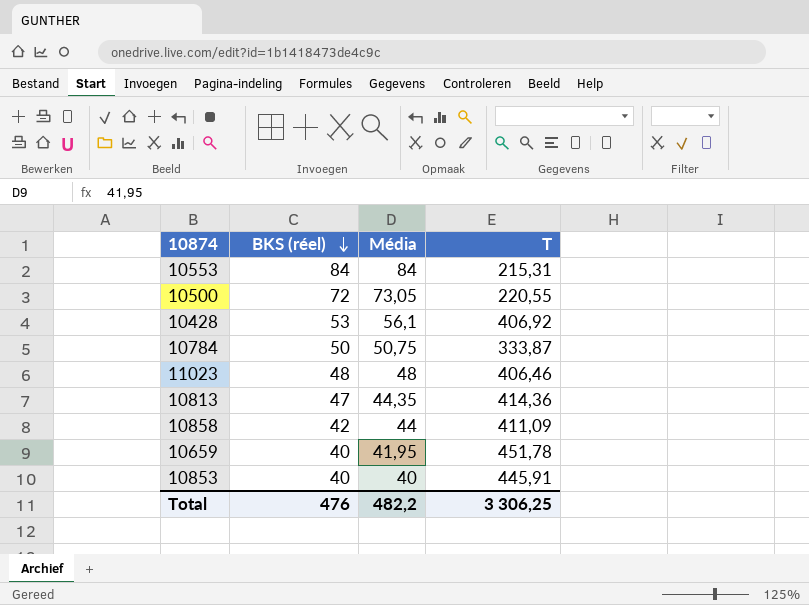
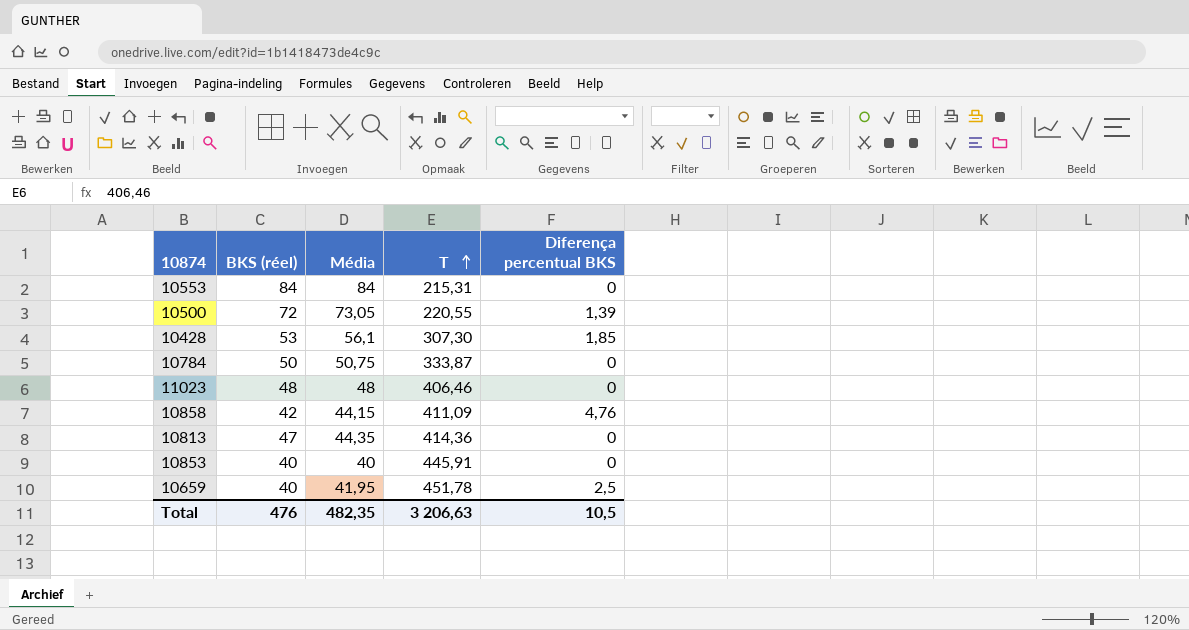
row order: BKS (réel) descending -> T ascending
column Diferença percentual BKS | position: none -> 5
10428 | T: 406,92 -> 307,30
10858 | Média: 44 -> 44,15
Total | Média: 482,2 -> 482,35
Total | T: 3 306,25 -> 3 206,63

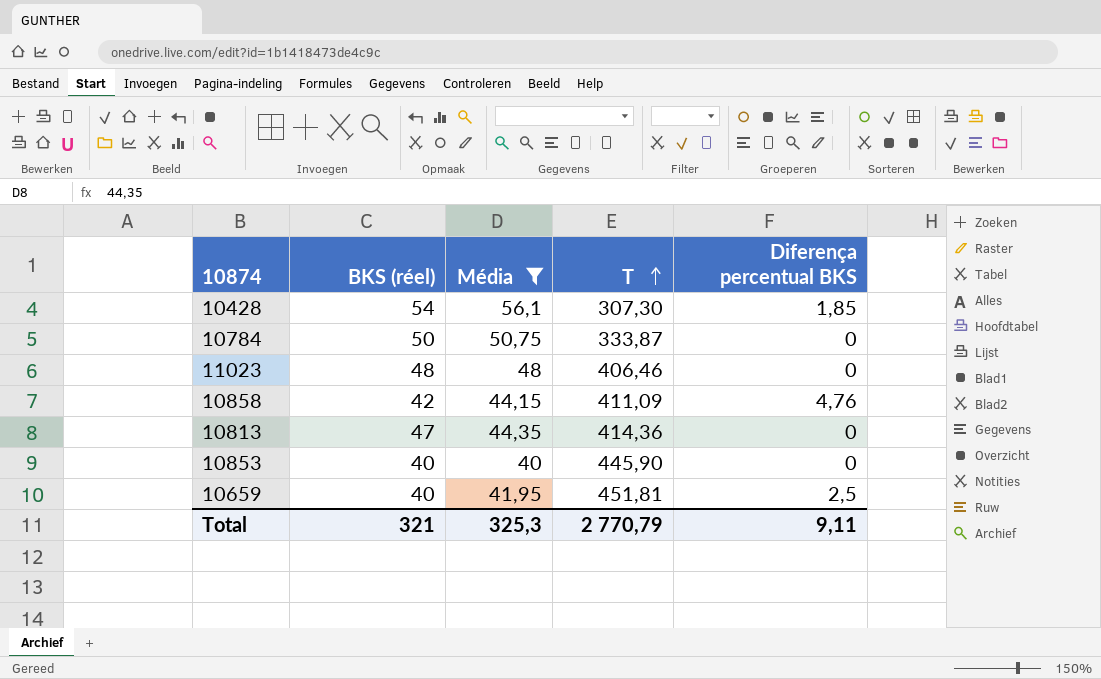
filter: none -> Média <= 56,1
10428 | BKS (réel): 53 -> 54
10853 | T: 445,91 -> 445,90
10659 | T: 451,78 -> 451,81
Total | BKS (réel): 476 -> 321
Total | Média: 482,35 -> 325,3
Total | T: 3 206,63 -> 2 770,79
Total | Diferença percentual BKS: 10,5 -> 9,11

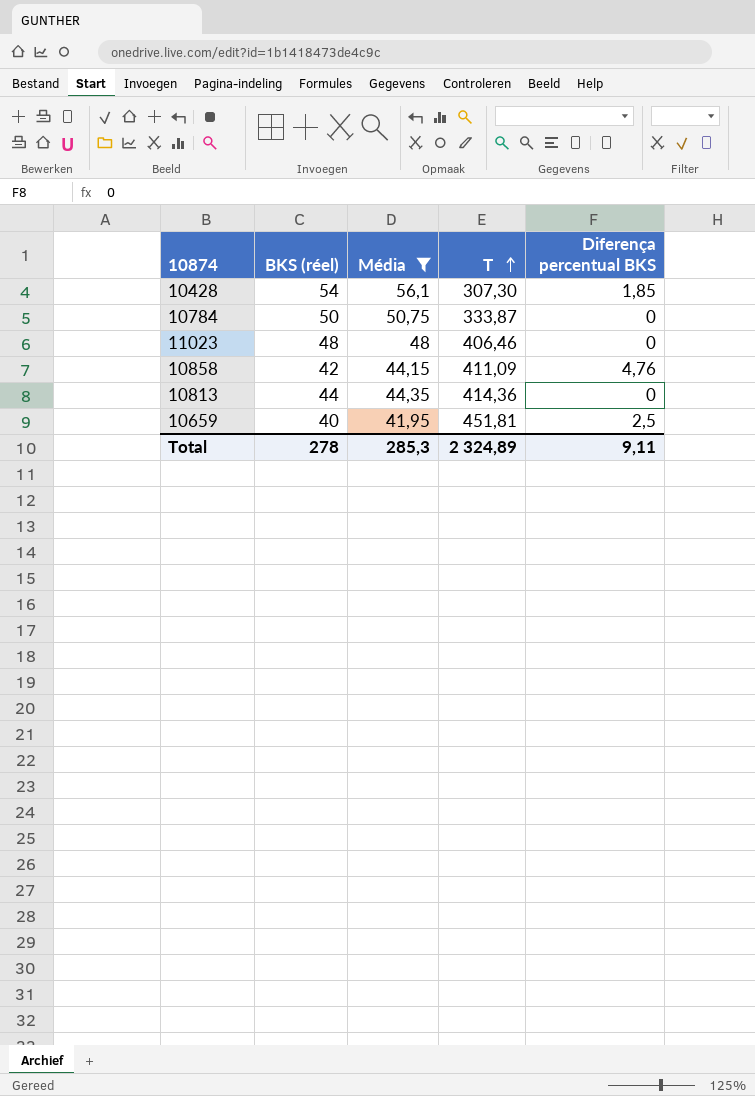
row 10853: 40 | 40 | 445,90 | 0 -> none
10813 | BKS (réel): 47 -> 44
Total | BKS (réel): 321 -> 278
Total | Média: 325,3 -> 285,3
Total | T: 2 770,79 -> 2 324,89

